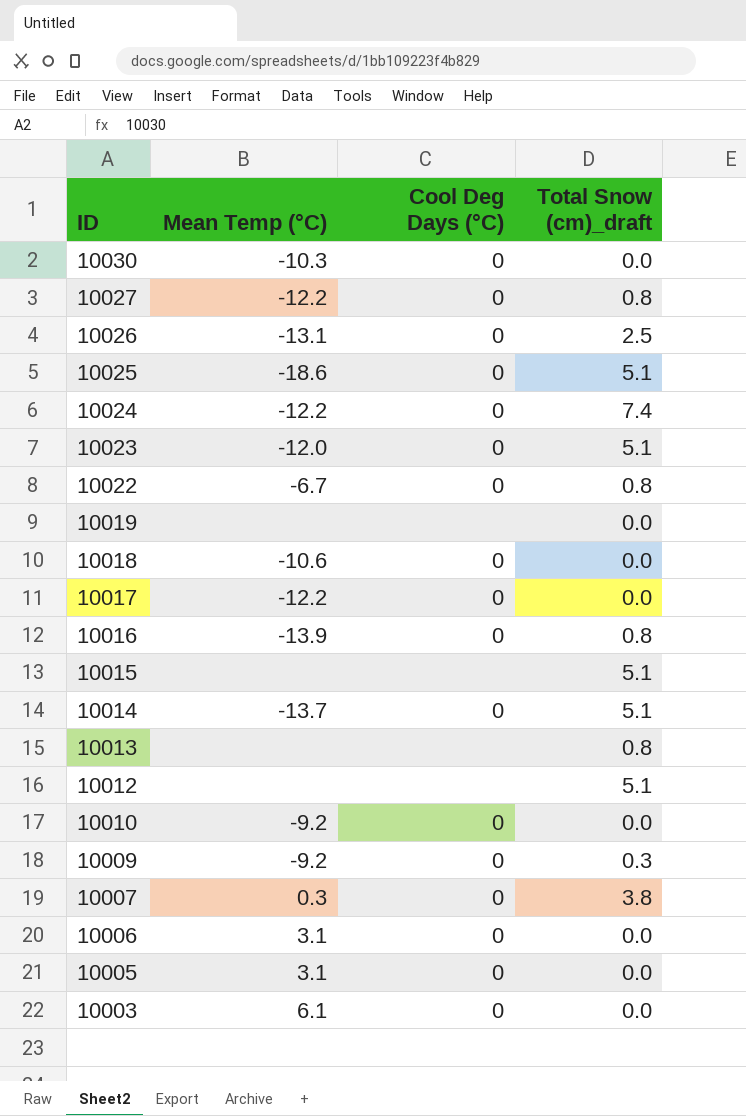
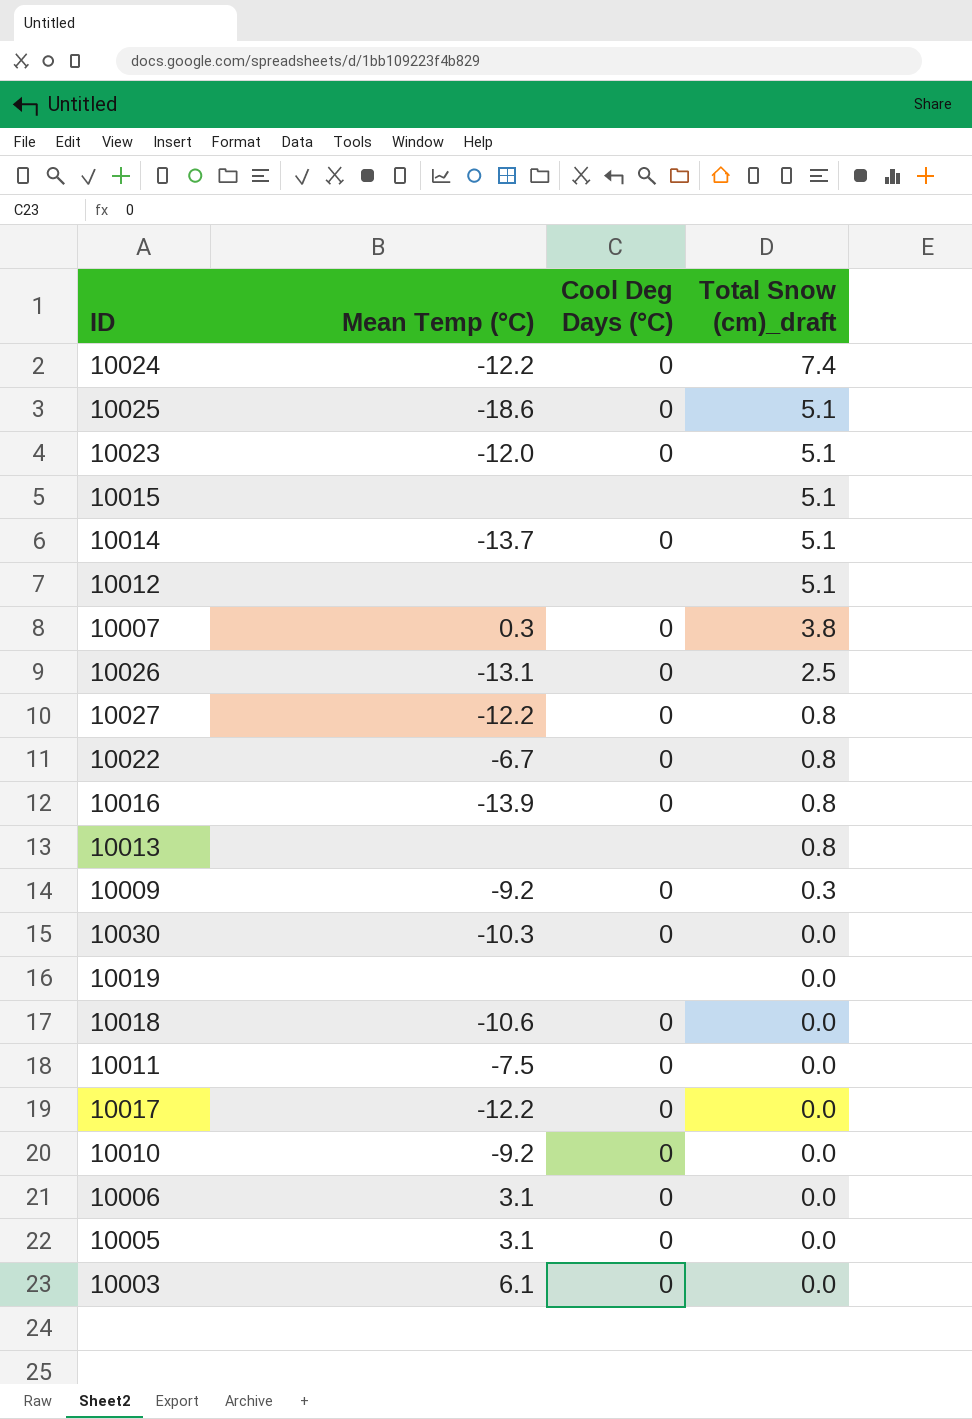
row order: ID descending -> Total Snow (cm)_draft descending
row 10011: none -> -7.5 | 0 | 0.0

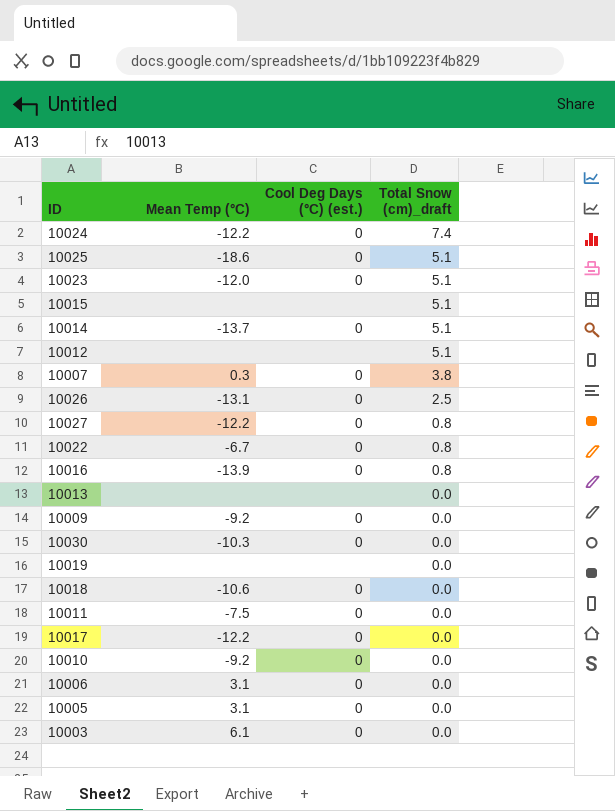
column name: Cool Deg Days (°C) -> Cool Deg Days (°C) (est.)
10013 | Total Snow (cm)_draft: 0.8 -> 0.0
10009 | Total Snow (cm)_draft: 0.3 -> 0.0

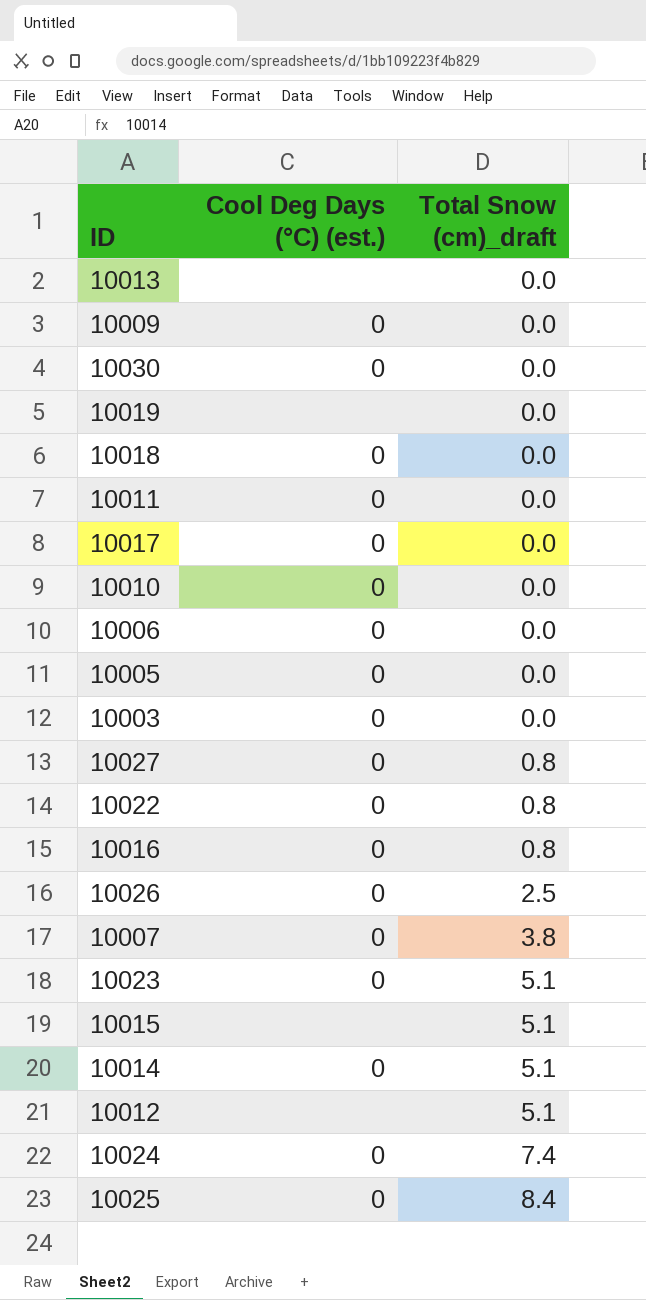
row order: Total Snow (cm)_draft descending -> Total Snow (cm)_draft ascending
column Mean Temp (°C) | position: 2 -> none
10025 | Total Snow (cm)_draft: 5.1 -> 8.4

